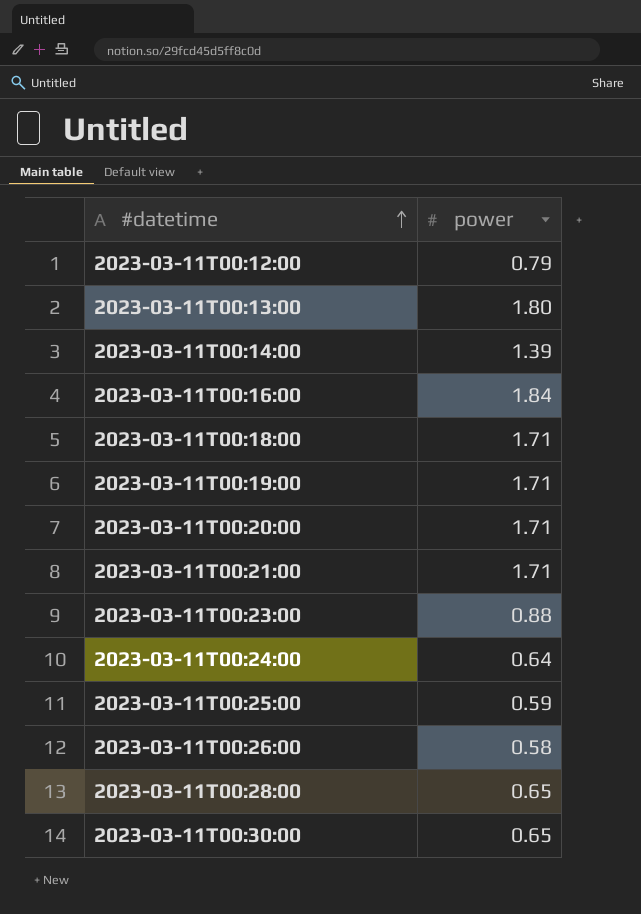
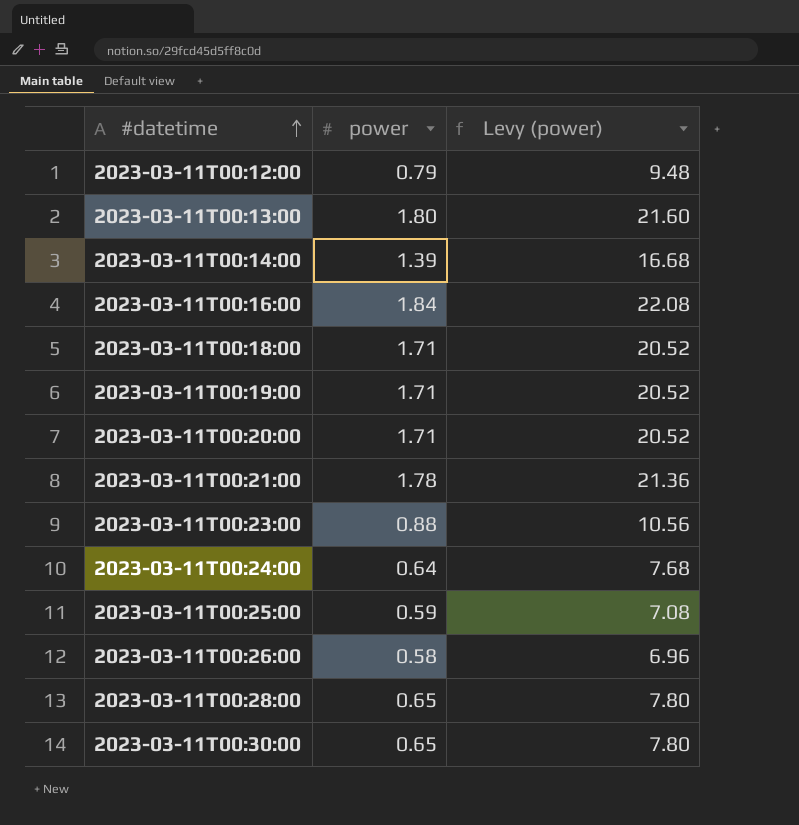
column Levy (power) | formula: none -> [power] * 12
2023-03-11T00:21:00 | power: 1.71 -> 1.78

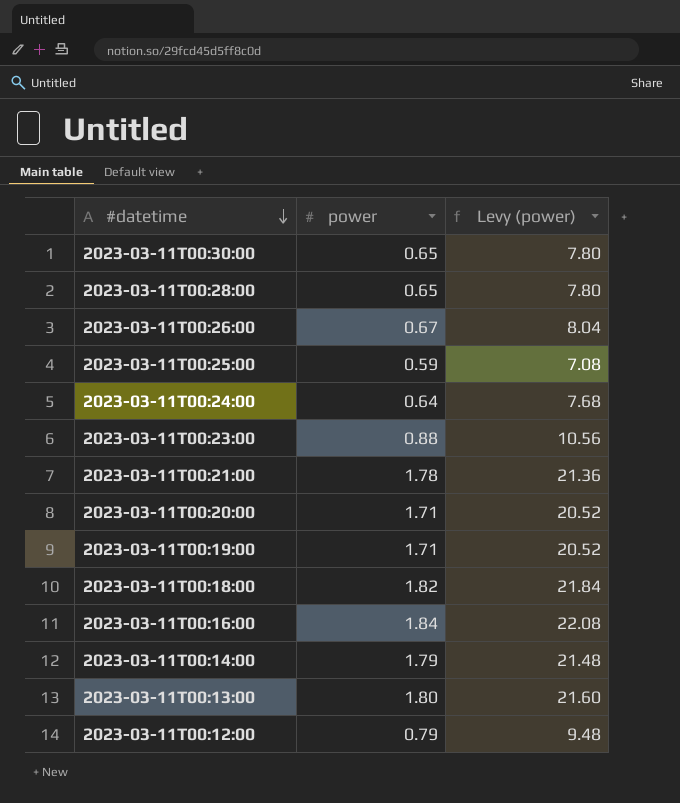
row order: #datetime ascending -> #datetime descending
2023-03-11T00:26:00 | power: 0.58 -> 0.67
2023-03-11T00:26:00 | Levy (power): 6.96 -> 8.04
2023-03-11T00:18:00 | power: 1.71 -> 1.82
2023-03-11T00:18:00 | Levy (power): 20.52 -> 21.84
2023-03-11T00:14:00 | power: 1.39 -> 1.79
2023-03-11T00:14:00 | Levy (power): 16.68 -> 21.48

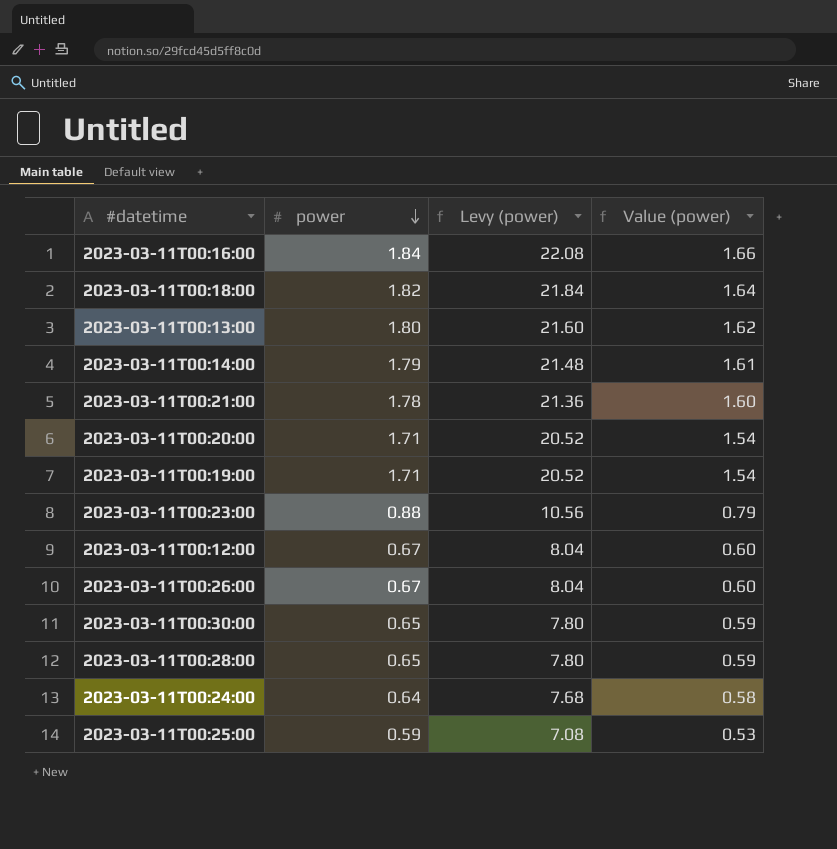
row order: #datetime descending -> power descending
column Value (power) | formula: none -> [power] * 0.9
2023-03-11T00:12:00 | power: 0.79 -> 0.67
2023-03-11T00:12:00 | Levy (power): 9.48 -> 8.04

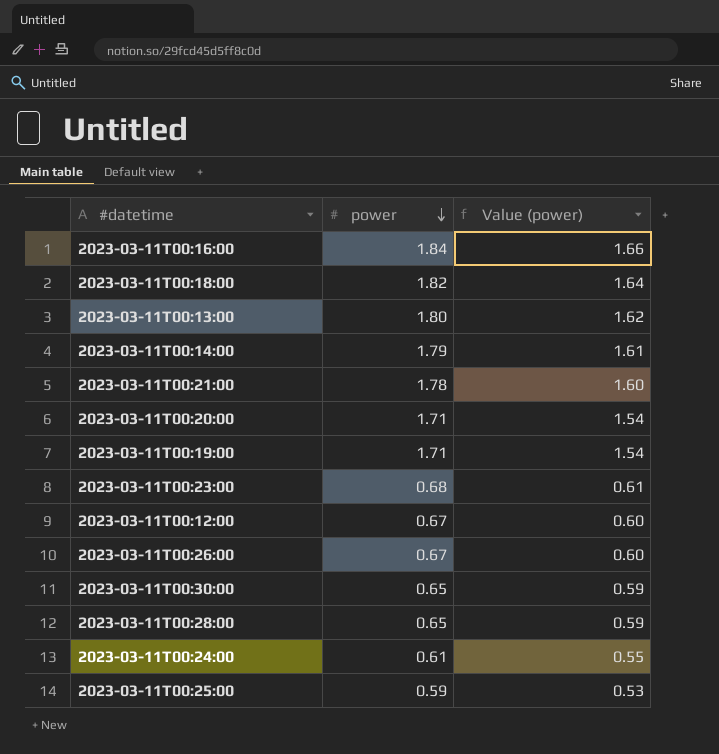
column Levy (power) | formula: [power] * 12 -> none
2023-03-11T00:23:00 | power: 0.88 -> 0.68
2023-03-11T00:23:00 | Value (power): 0.79 -> 0.61
2023-03-11T00:24:00 | power: 0.64 -> 0.61
2023-03-11T00:24:00 | Value (power): 0.58 -> 0.55

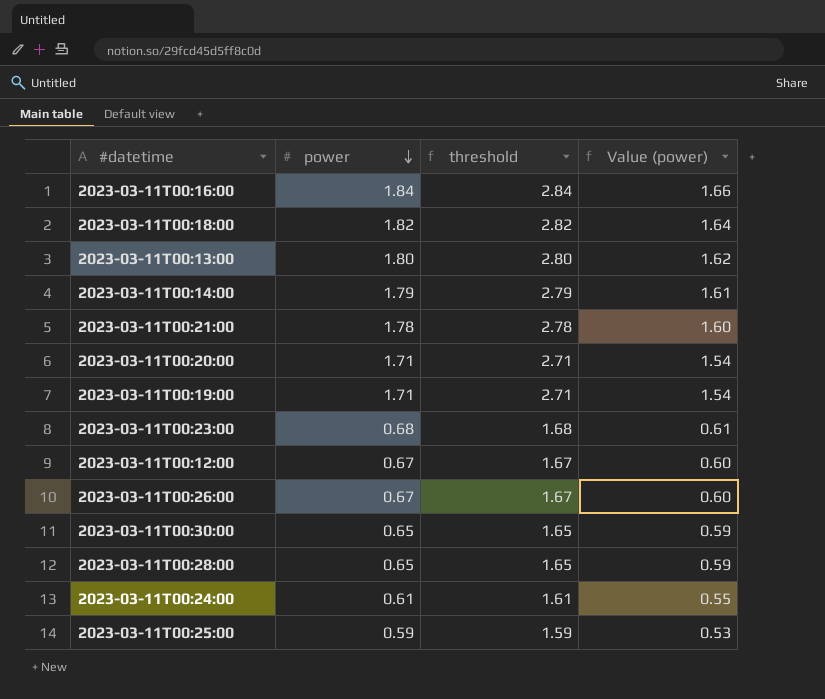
column threshold | formula: none -> [power] + 1

